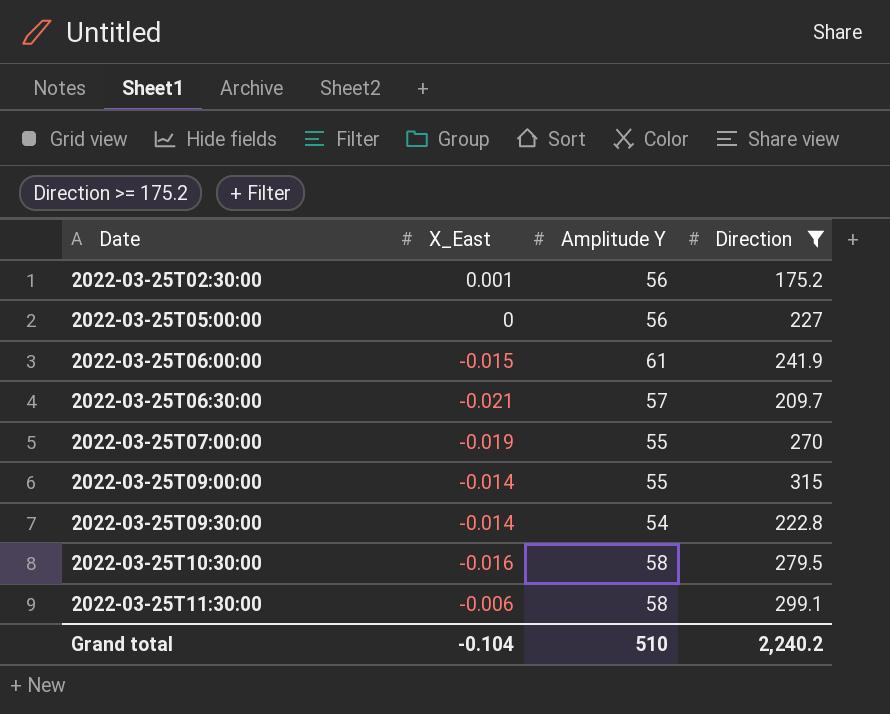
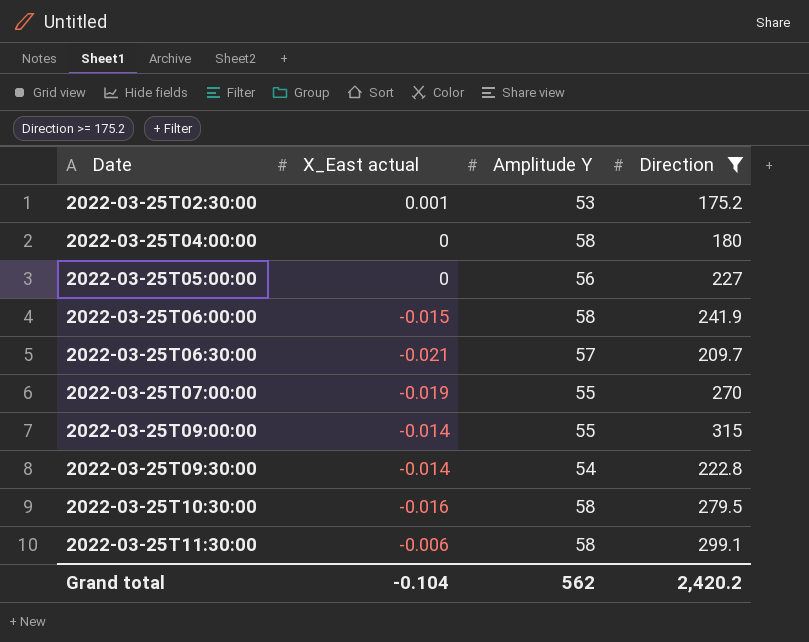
column name: X_East -> X_East actual
2022-03-25T02:30:00 | Amplitude Y: 56 -> 53
row 2022-03-25T04:00:00: none -> 0 | 58 | 180
2022-03-25T06:00:00 | Amplitude Y: 61 -> 58
Grand total | Amplitude Y: 510 -> 562
Grand total | Direction: 2,240.2 -> 2,420.2

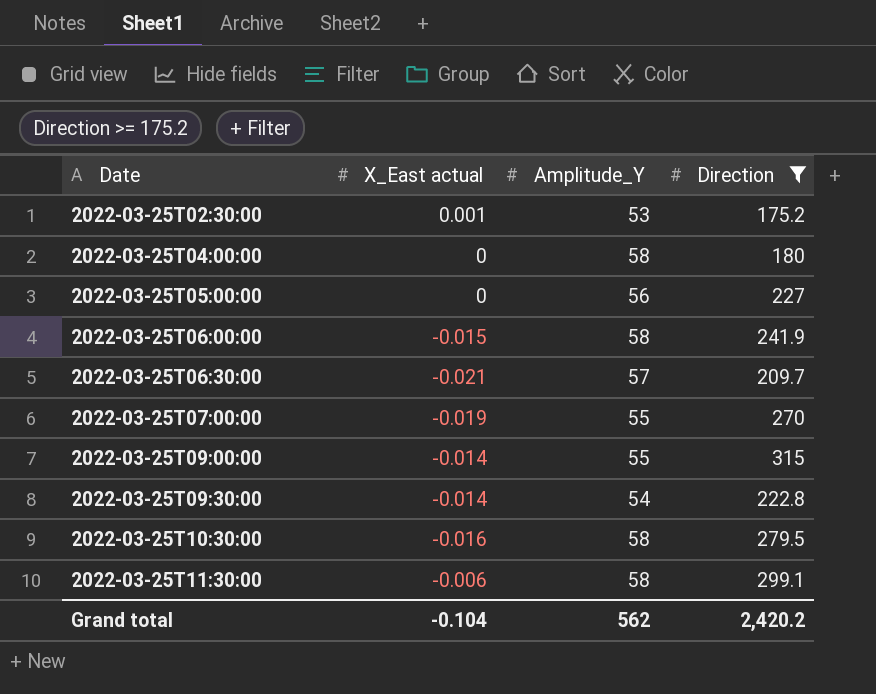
column name: Amplitude Y -> Amplitude_Y

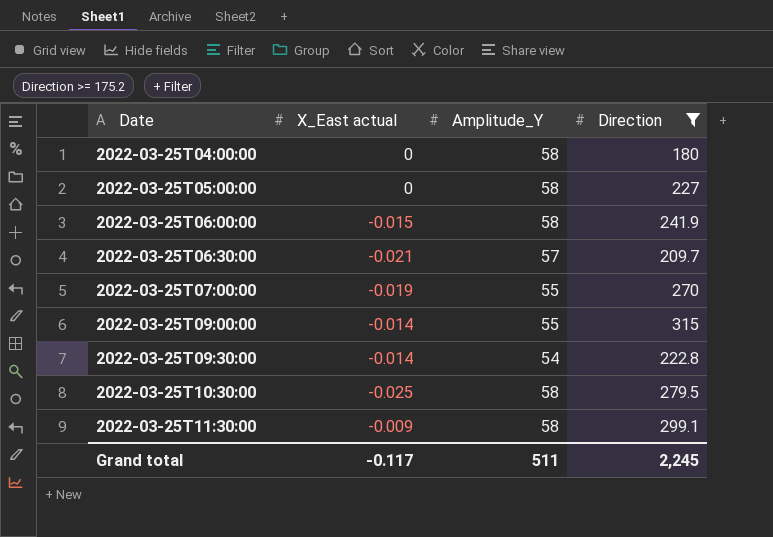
row 2022-03-25T02:30:00: 0.001 | 53 | 175.2 -> none
2022-03-25T05:00:00 | Amplitude_Y: 56 -> 58
2022-03-25T10:30:00 | X_East actual: -0.016 -> -0.025
2022-03-25T11:30:00 | X_East actual: -0.006 -> -0.009
Grand total | X_East actual: -0.104 -> -0.117
Grand total | Amplitude_Y: 562 -> 511
Grand total | Direction: 2,420.2 -> 2,245

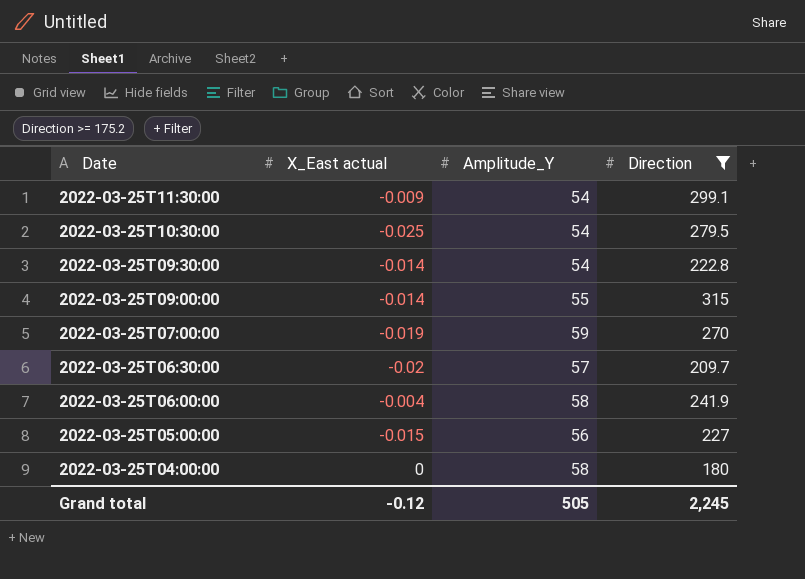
row order: Date ascending -> Date descending
2022-03-25T11:30:00 | Amplitude_Y: 58 -> 54
2022-03-25T10:30:00 | Amplitude_Y: 58 -> 54
2022-03-25T07:00:00 | Amplitude_Y: 55 -> 59
2022-03-25T06:30:00 | X_East actual: -0.021 -> -0.02
2022-03-25T06:00:00 | X_East actual: -0.015 -> -0.004
2022-03-25T05:00:00 | X_East actual: 0 -> -0.015
2022-03-25T05:00:00 | Amplitude_Y: 58 -> 56
Grand total | X_East actual: -0.117 -> -0.12
Grand total | Amplitude_Y: 511 -> 505

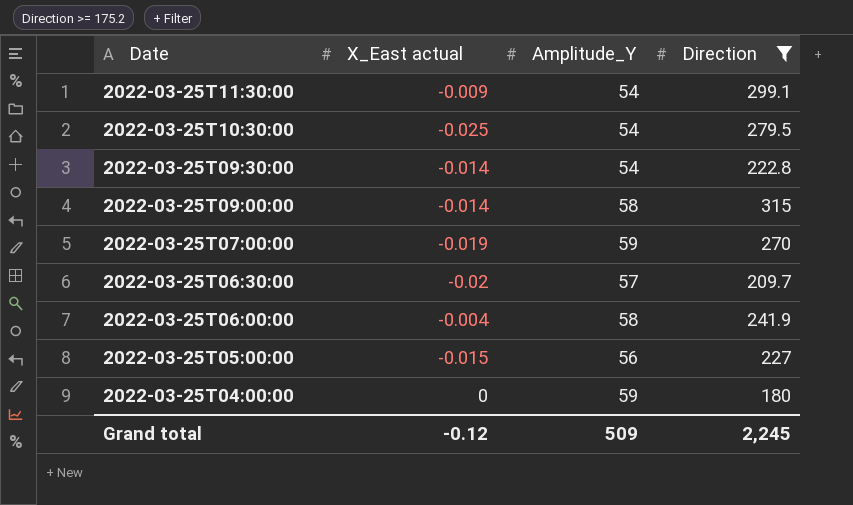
2022-03-25T09:00:00 | Amplitude_Y: 55 -> 58
2022-03-25T04:00:00 | Amplitude_Y: 58 -> 59
Grand total | Amplitude_Y: 505 -> 509

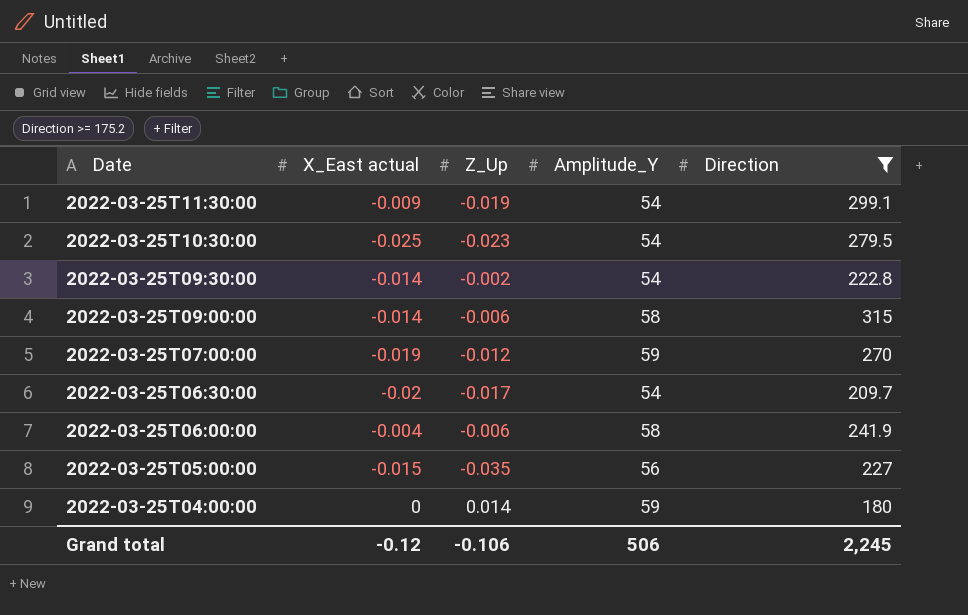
column Z_Up | position: none -> 3
2022-03-25T06:30:00 | Amplitude_Y: 57 -> 54
Grand total | Amplitude_Y: 509 -> 506

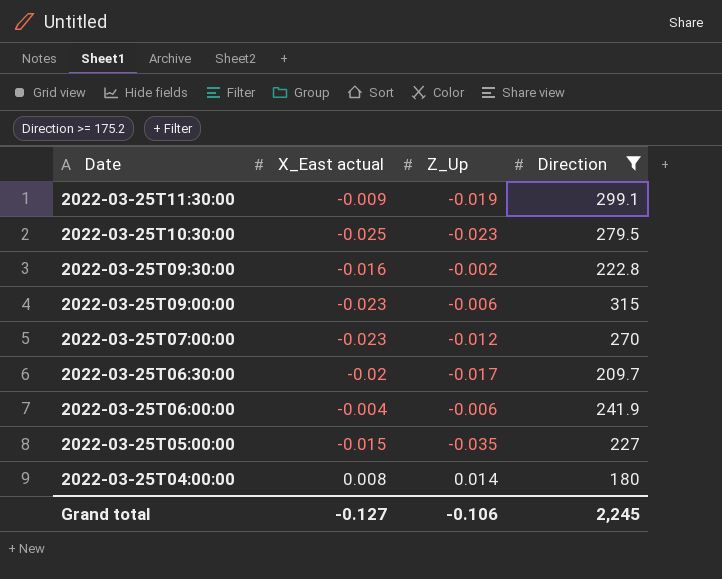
column Amplitude_Y | position: 4 -> none
2022-03-25T09:30:00 | X_East actual: -0.014 -> -0.016
2022-03-25T09:00:00 | X_East actual: -0.014 -> -0.023
2022-03-25T07:00:00 | X_East actual: -0.019 -> -0.023
2022-03-25T04:00:00 | X_East actual: 0 -> 0.008
Grand total | X_East actual: -0.12 -> -0.127

